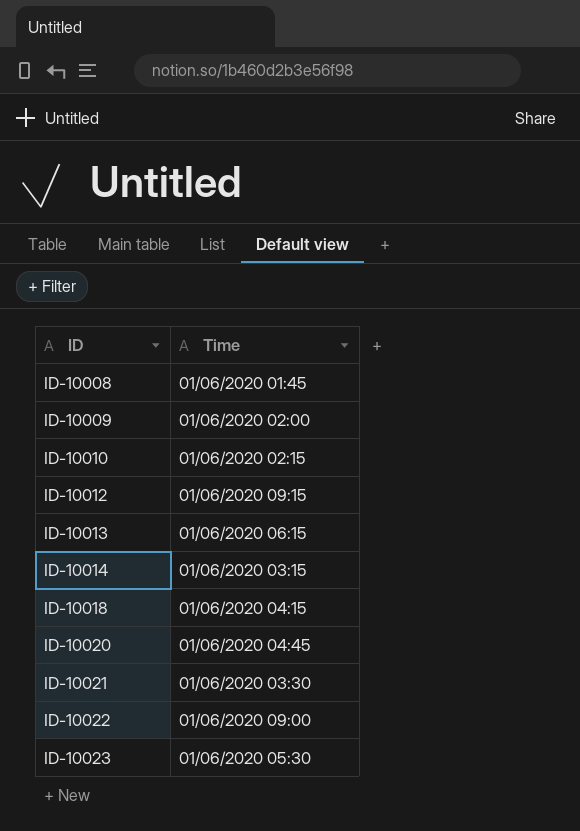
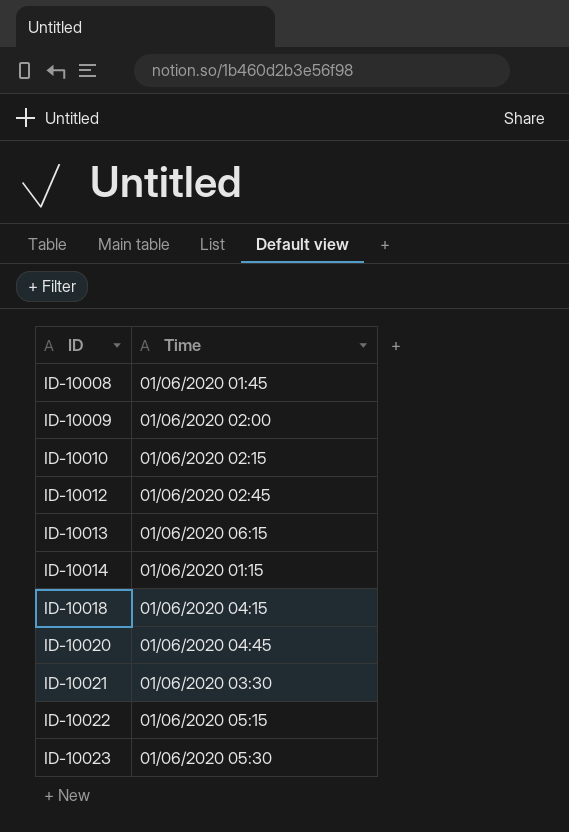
ID-10012 | Time: 01/06/2020 09:15 -> 01/06/2020 02:45
ID-10014 | Time: 01/06/2020 03:15 -> 01/06/2020 01:15
ID-10022 | Time: 01/06/2020 09:00 -> 01/06/2020 05:15

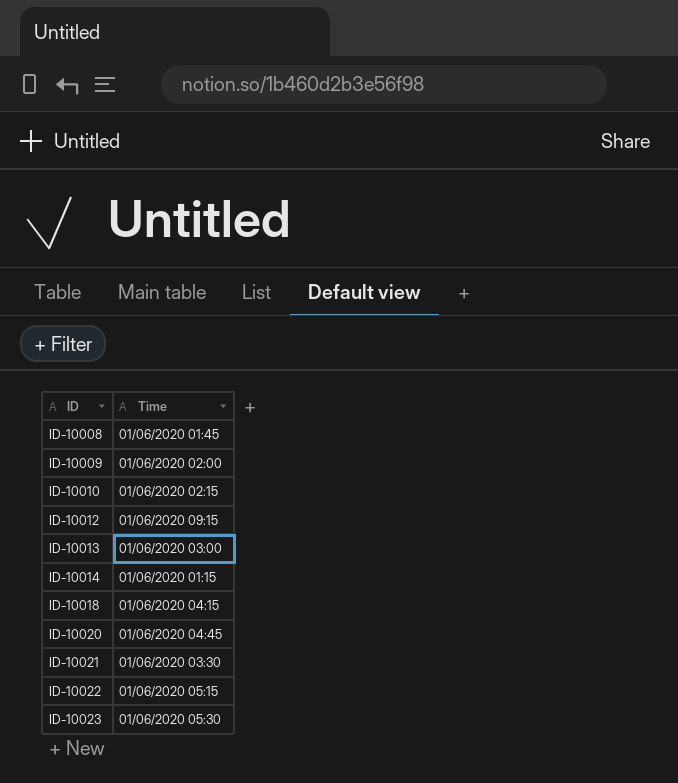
ID-10012 | Time: 01/06/2020 02:45 -> 01/06/2020 09:15
ID-10013 | Time: 01/06/2020 06:15 -> 01/06/2020 03:00

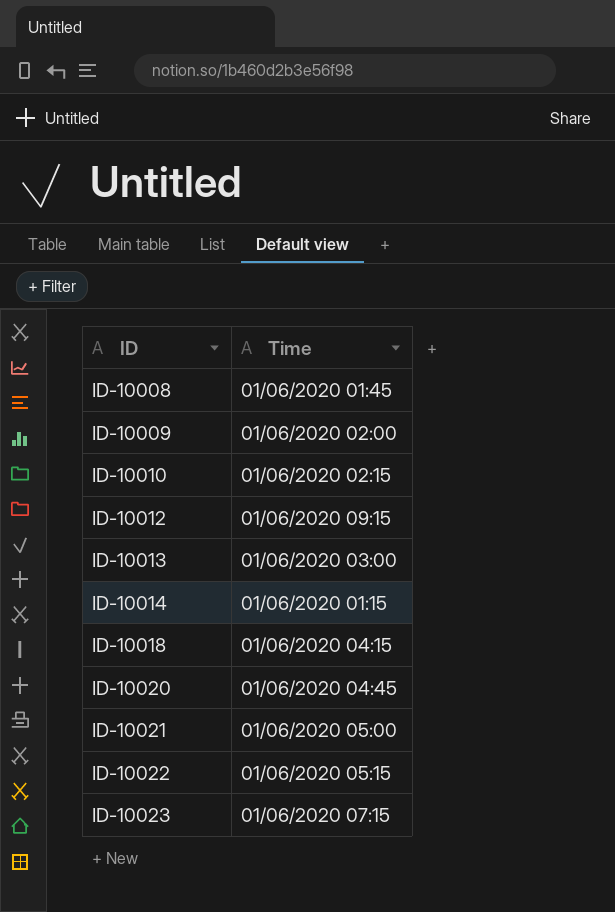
ID-10021 | Time: 01/06/2020 03:30 -> 01/06/2020 05:00
ID-10023 | Time: 01/06/2020 05:30 -> 01/06/2020 07:15

